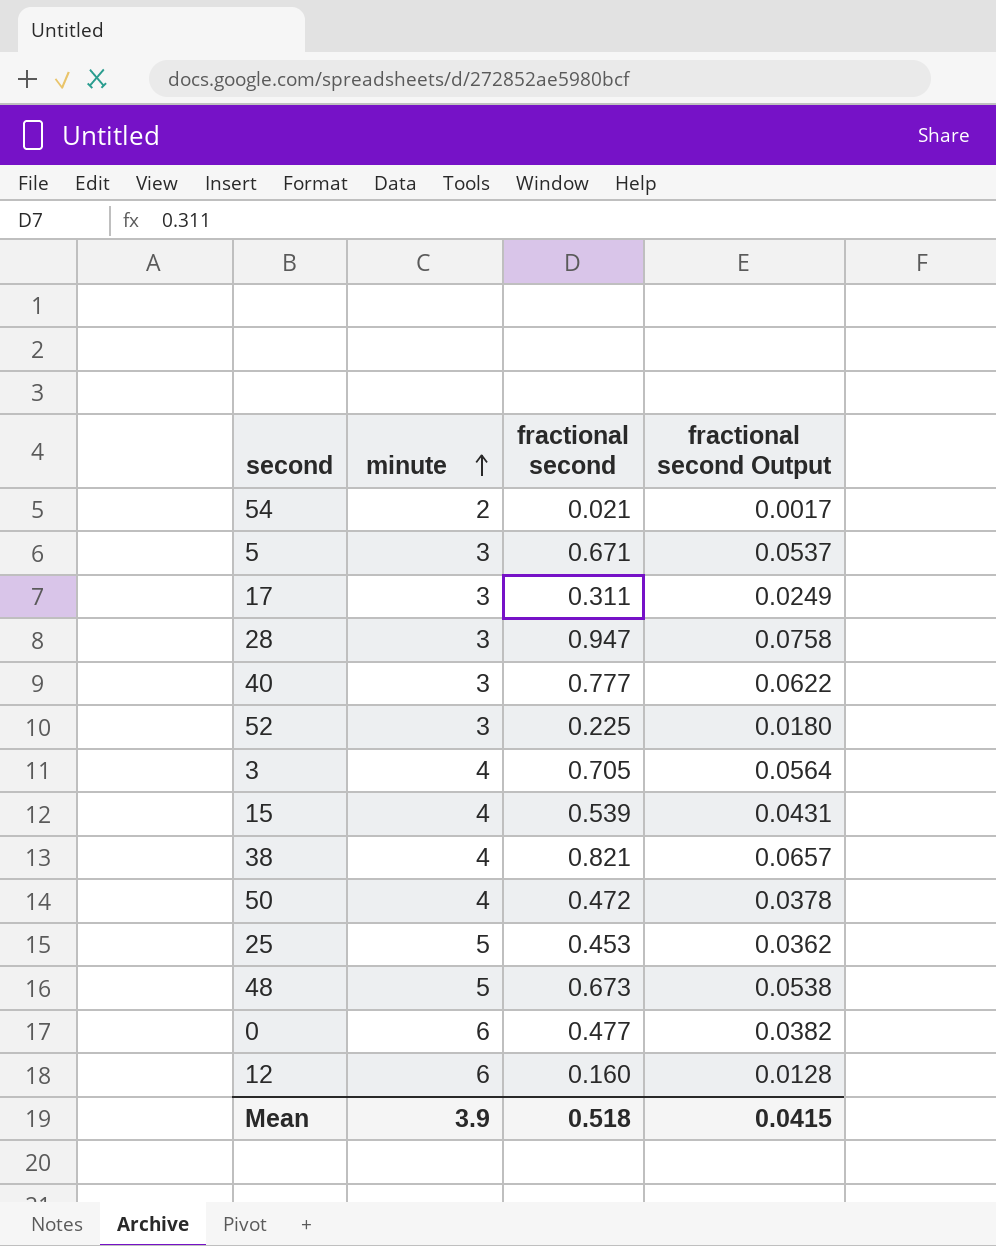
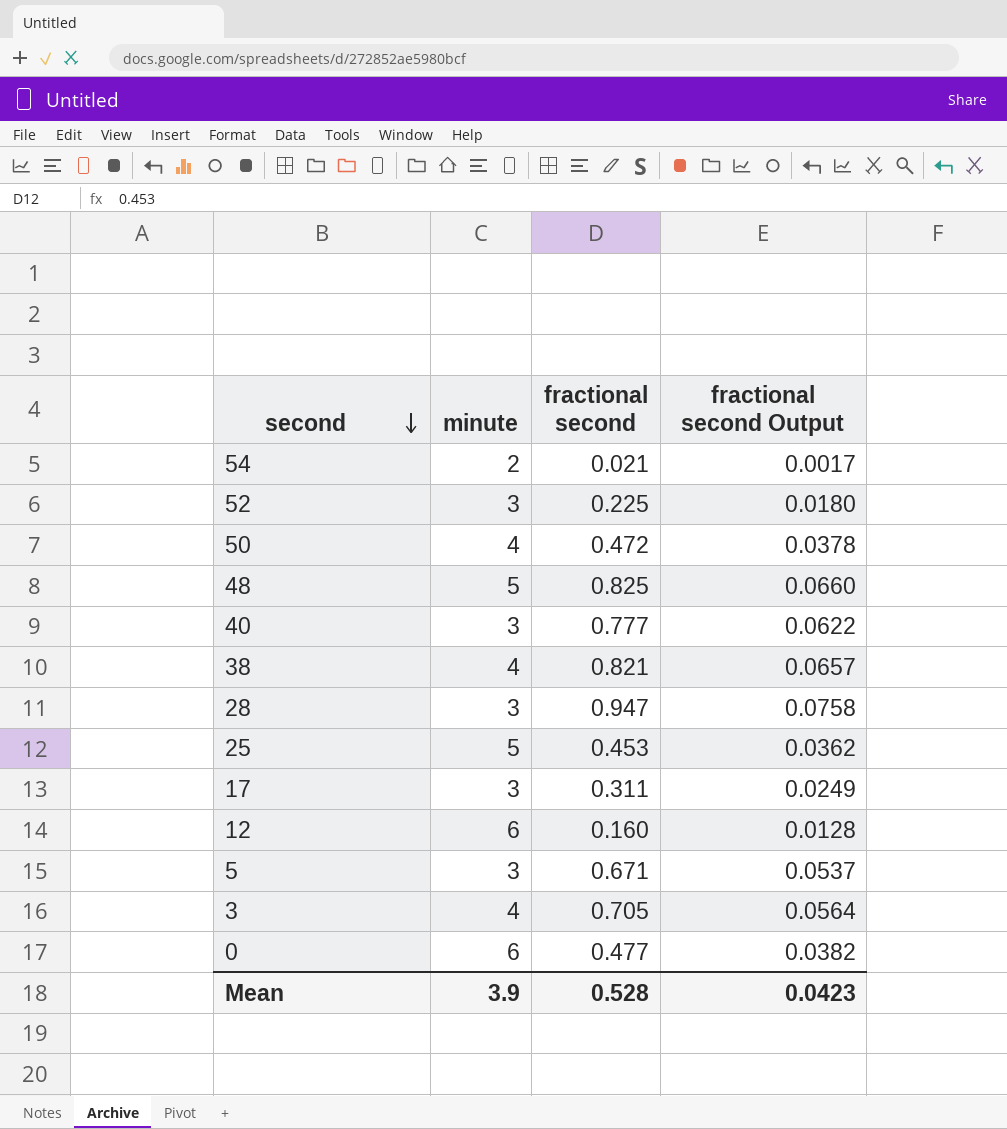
row order: minute ascending -> second descending
row 15: 4 | 0.539 | 0.0431 -> none
48 | fractional second: 0.673 -> 0.825
48 | fractional second Output: 0.0538 -> 0.0660
Mean | fractional second: 0.518 -> 0.528
Mean | fractional second Output: 0.0415 -> 0.0423

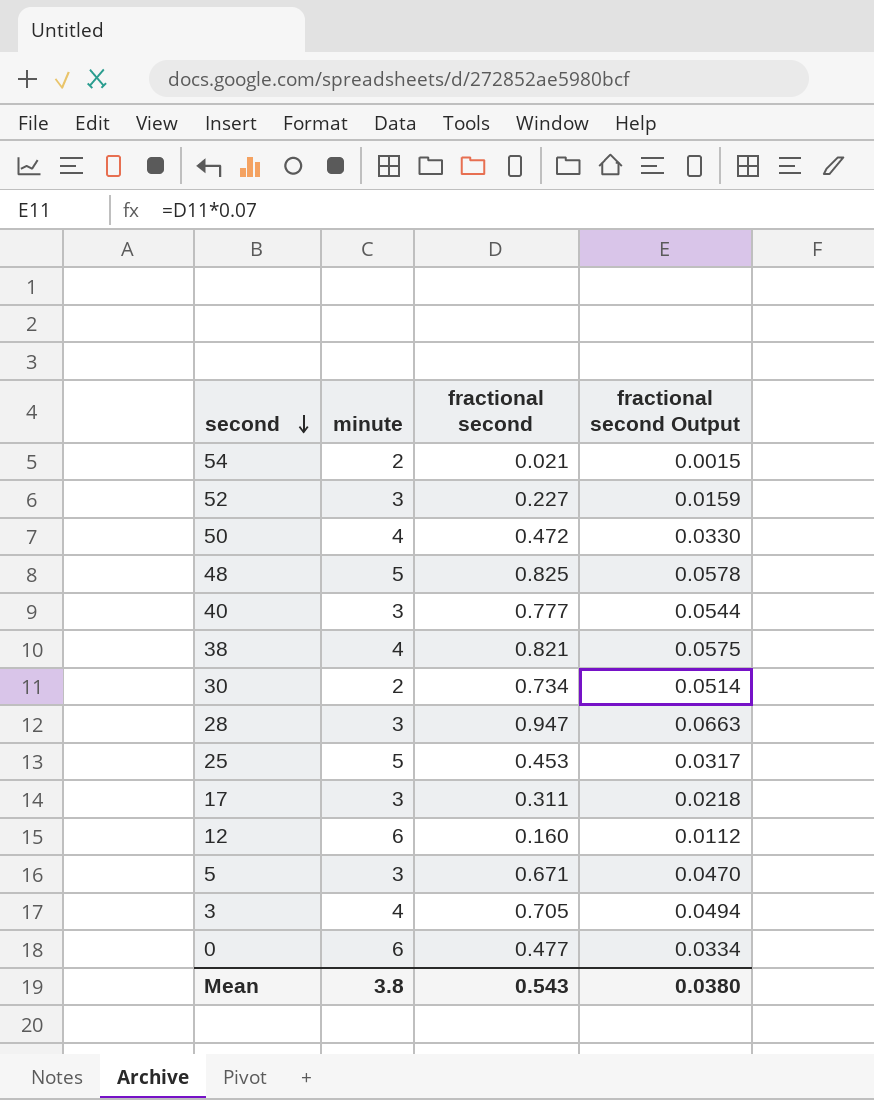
column fractional second Output | formula: [fractional second] * 0.08 -> [fractional second] * 0.07
52 | fractional second: 0.225 -> 0.227
row 30: none -> 2 | 0.734 | 0.0514
Mean | minute: 3.9 -> 3.8
Mean | fractional second: 0.528 -> 0.543
Mean | fractional second Output: 0.0423 -> 0.0380

